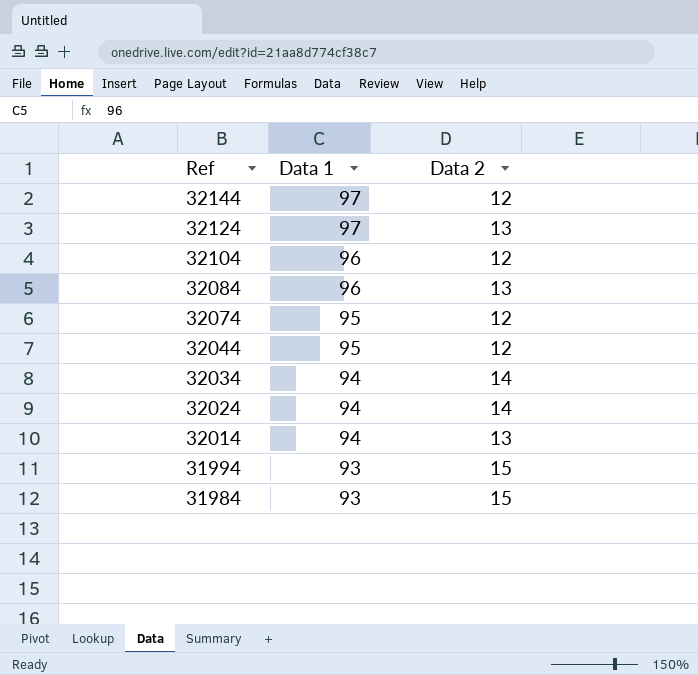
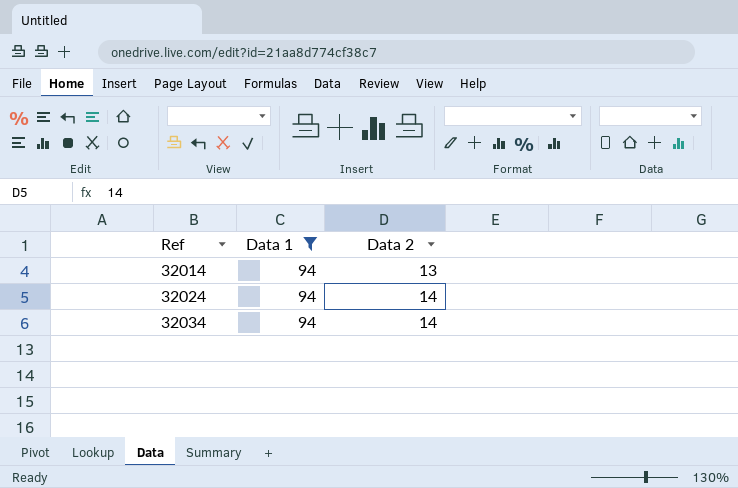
filter: none -> Data 1 = 94
row order: Ref descending -> Ref ascending

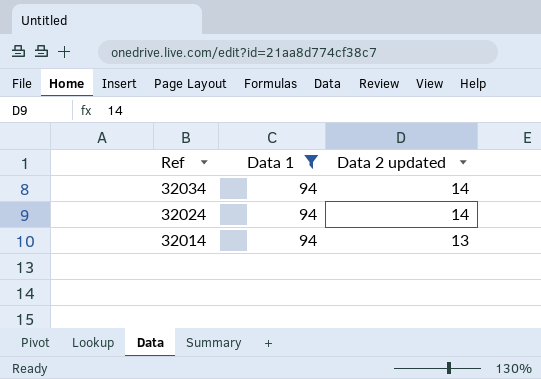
row order: Ref ascending -> Ref descending
column name: Data 2 -> Data 2 updated

